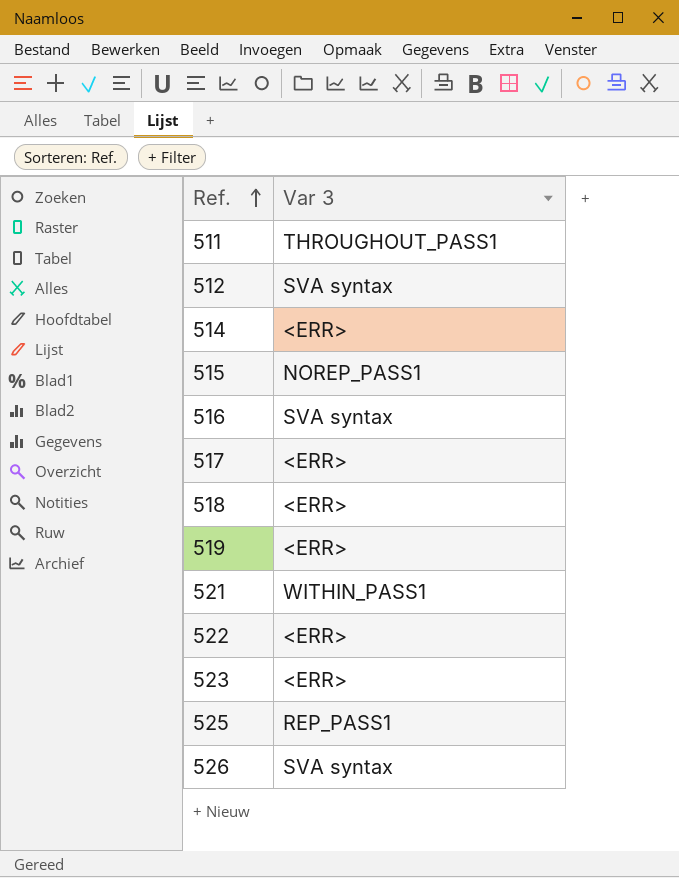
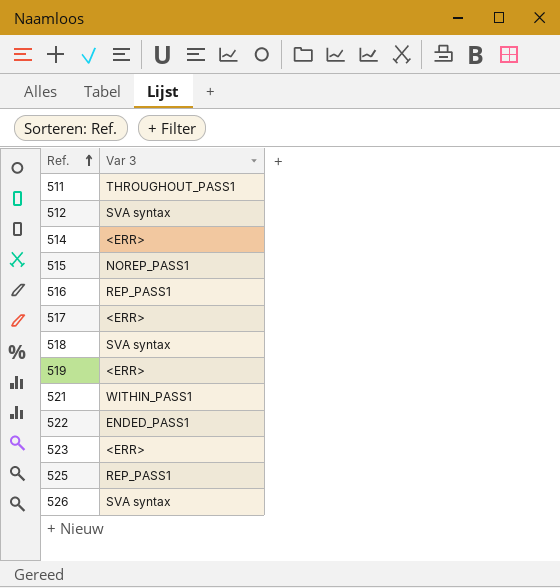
516 | Var 3: SVA syntax -> REP_PASS1
518 | Var 3: <ERR> -> SVA syntax
522 | Var 3: <ERR> -> ENDED_PASS1

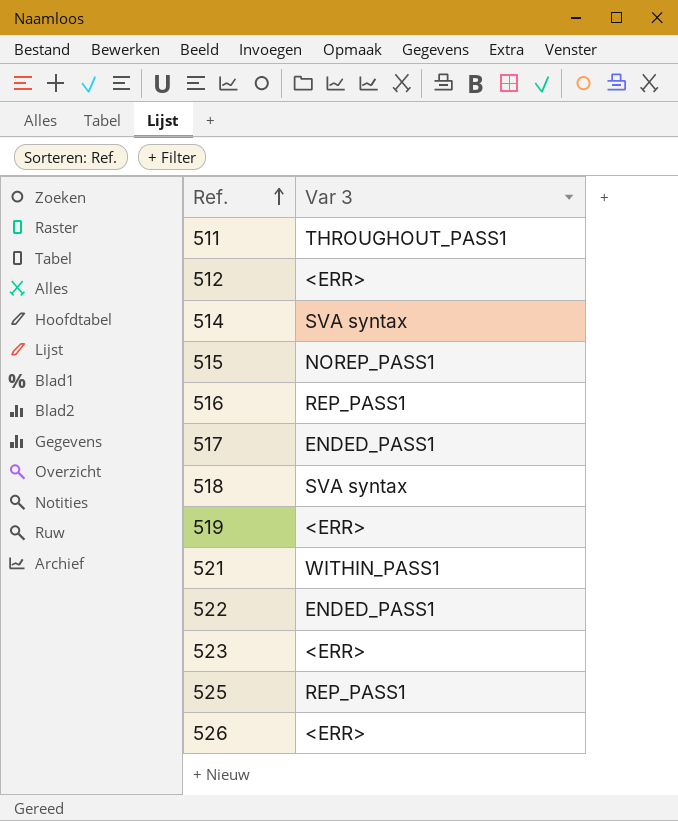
512 | Var 3: SVA syntax -> <ERR>
514 | Var 3: <ERR> -> SVA syntax
517 | Var 3: <ERR> -> ENDED_PASS1
526 | Var 3: SVA syntax -> <ERR>

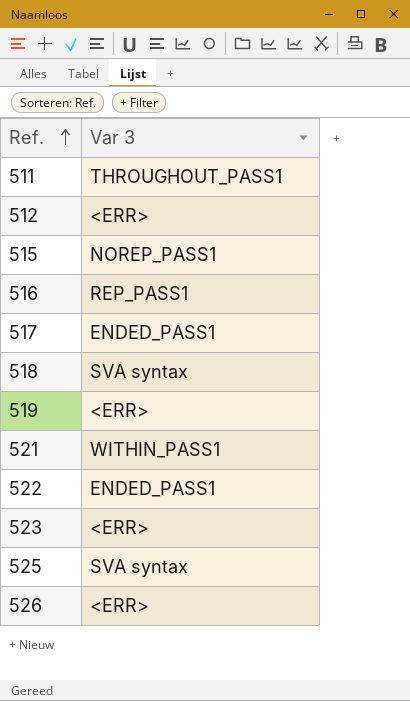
row 514: SVA syntax -> none
525 | Var 3: REP_PASS1 -> SVA syntax

